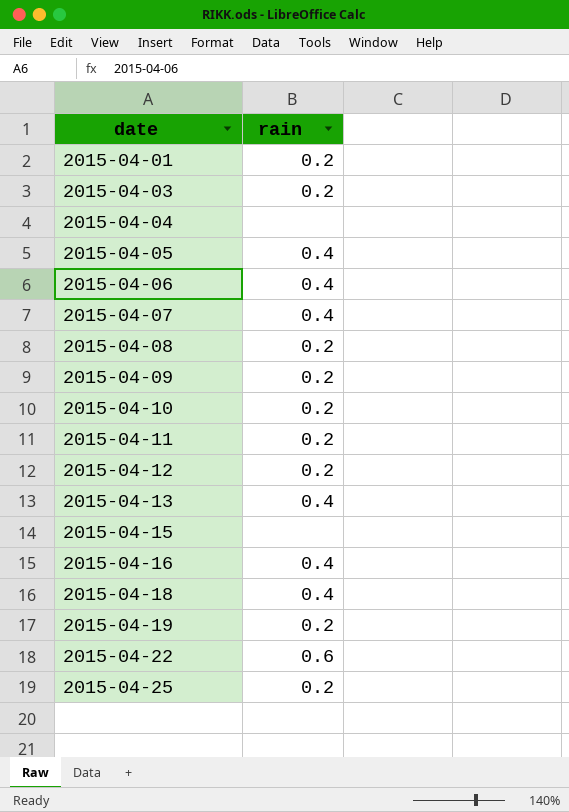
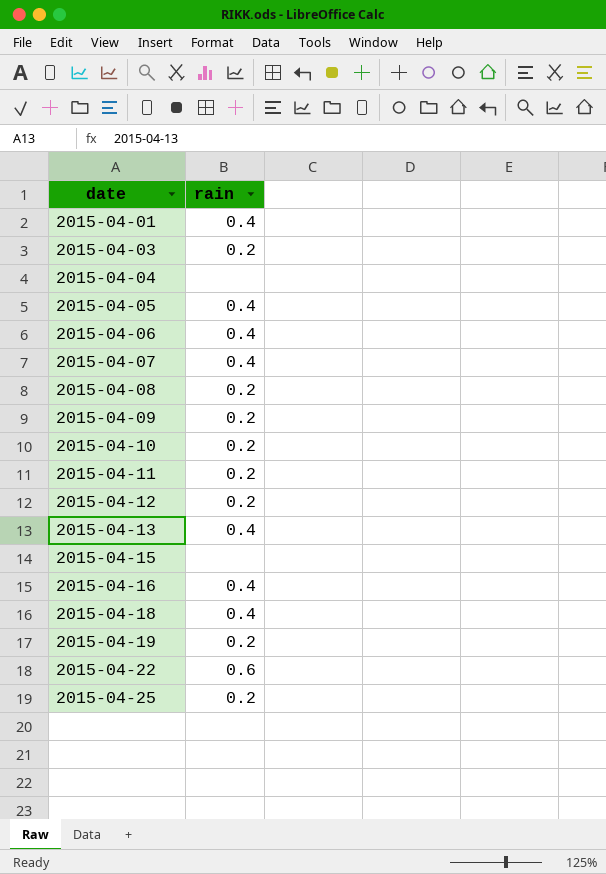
2015-04-01 | rain: 0.2 -> 0.4

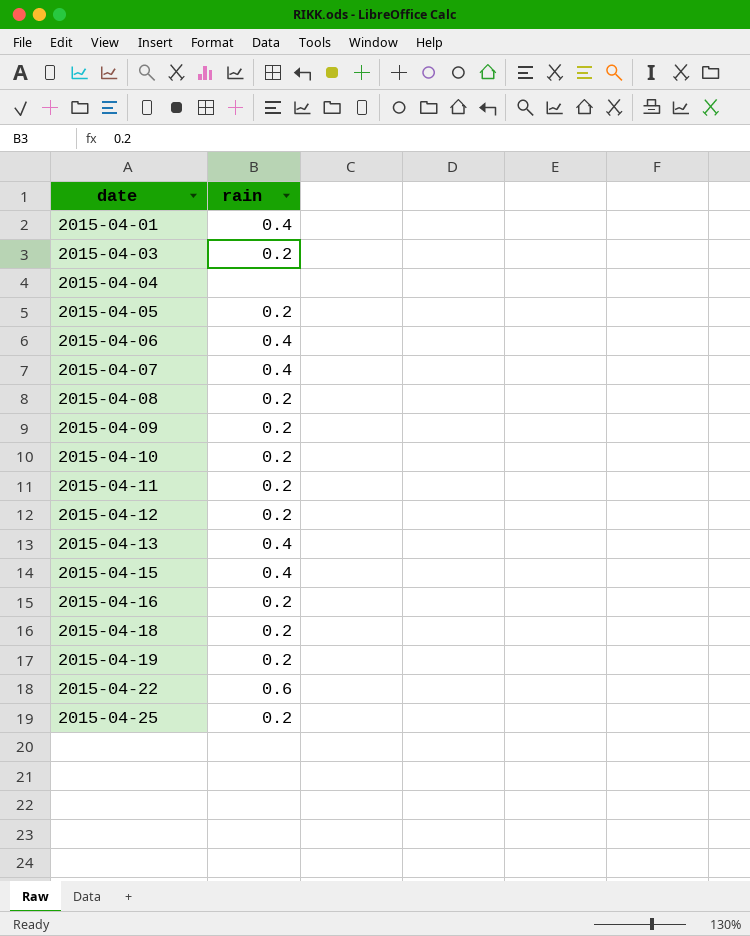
2015-04-05 | rain: 0.4 -> 0.2
2015-04-15 | rain: none -> 0.4
2015-04-16 | rain: 0.4 -> 0.2
2015-04-18 | rain: 0.4 -> 0.2

